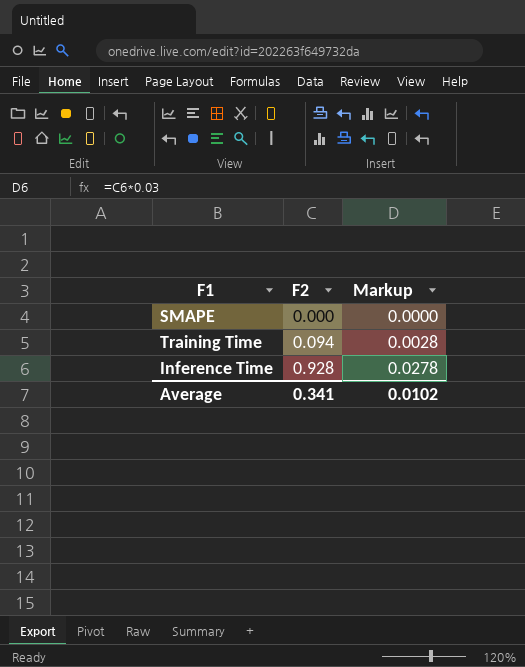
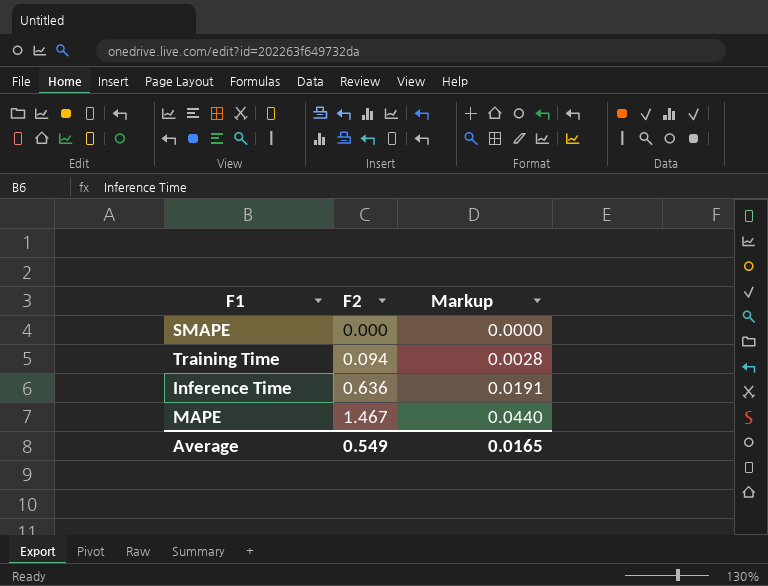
Inference Time | F2: 0.928 -> 0.636
Inference Time | Markup: 0.0278 -> 0.0191
row MAPE: none -> 1.467 | 0.0440
Average | F2: 0.341 -> 0.549
Average | Markup: 0.0102 -> 0.0165

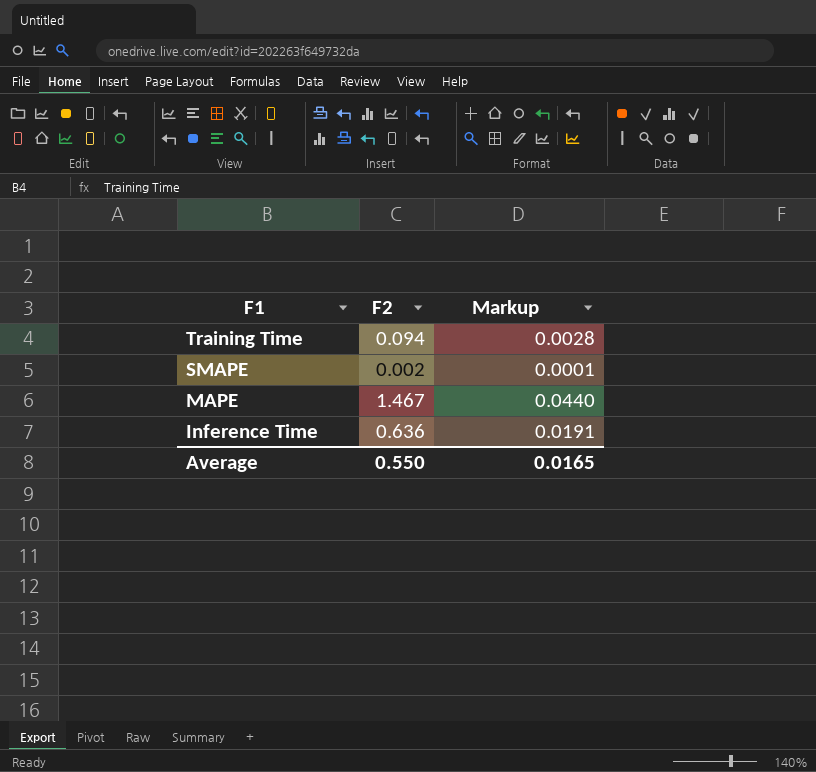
row order: F2 ascending -> F1 descending
SMAPE | F2: 0.000 -> 0.002
SMAPE | Markup: 0.0000 -> 0.0001
Average | F2: 0.549 -> 0.550

